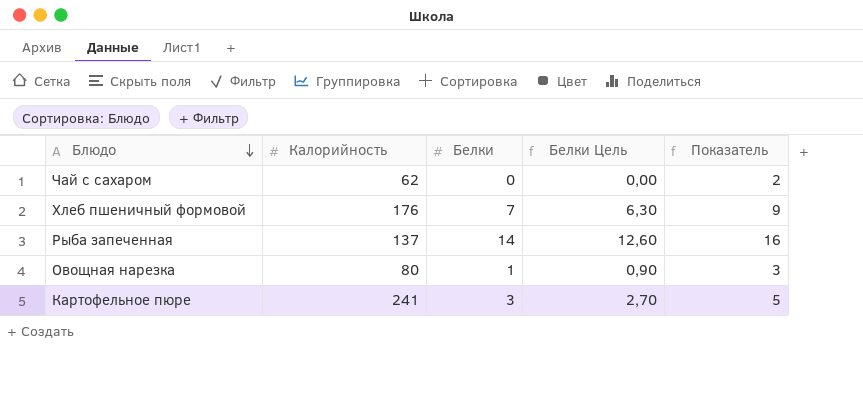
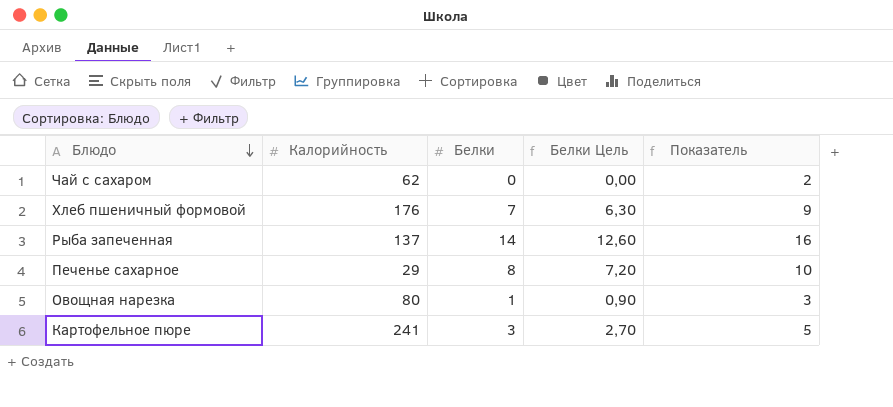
row Печенье сахарное: none -> 29 | 8 | 7,20 | 10

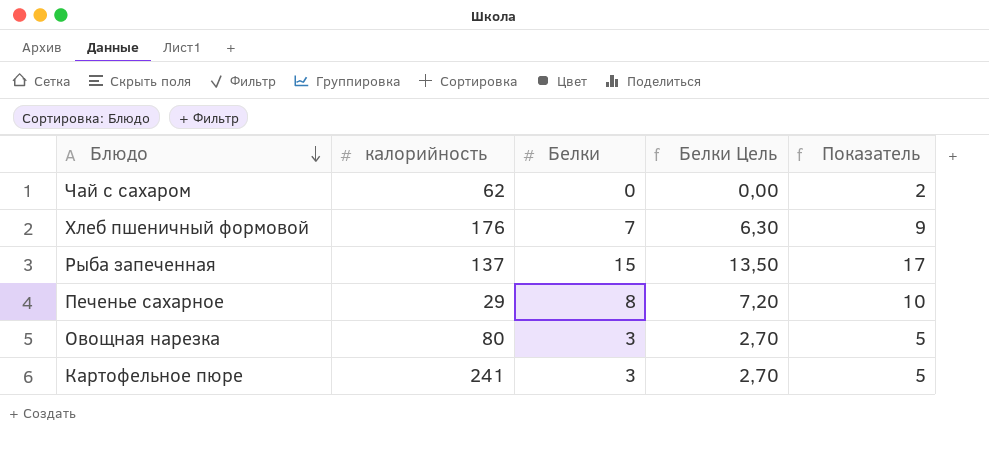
column name: Калорийность -> калорийность
Рыба запеченная | Белки: 14 -> 15
Рыба запеченная | Белки Цель: 12,60 -> 13,50
Рыба запеченная | Показатель: 16 -> 17
Овощная нарезка | Белки: 1 -> 3
Овощная нарезка | Белки Цель: 0,90 -> 2,70
Овощная нарезка | Показатель: 3 -> 5

